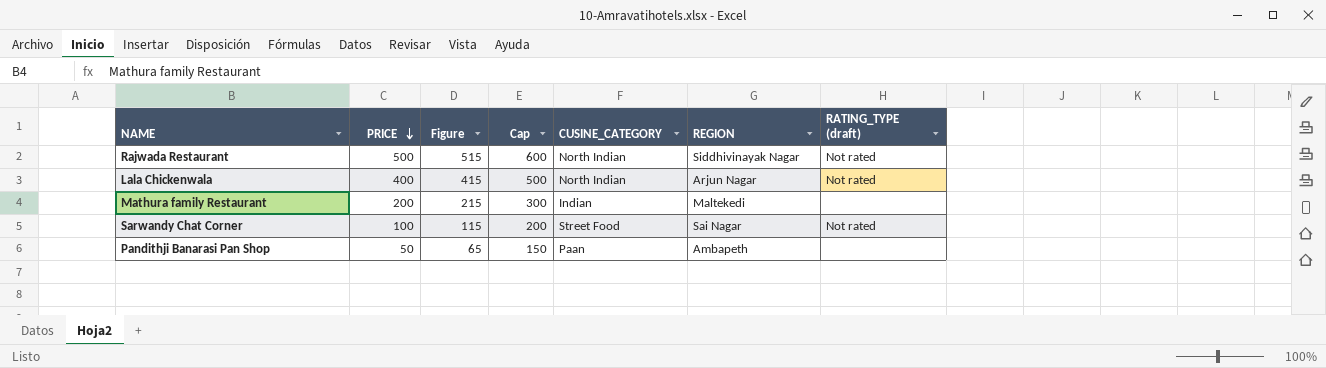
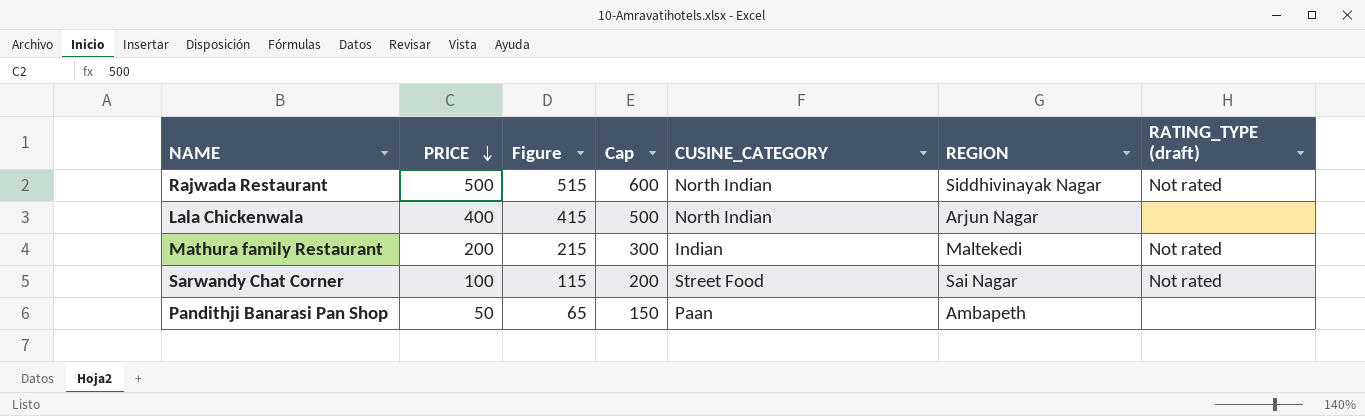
Lala Chickenwala | RATING_TYPE (draft): Not rated -> none
Mathura family Restaurant | RATING_TYPE (draft): none -> Not rated

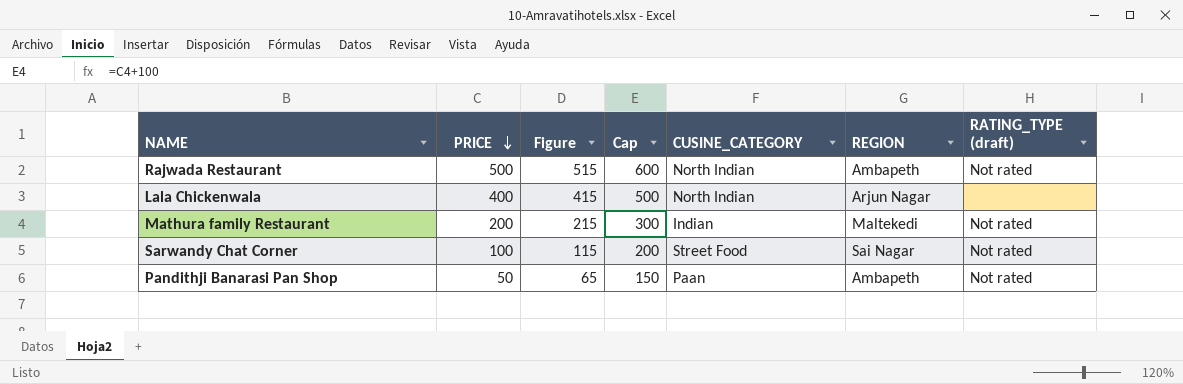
Rajwada Restaurant | REGION: Siddhivinayak Nagar -> Ambapeth
Pandithji Banarasi Pan Shop | RATING_TYPE (draft): none -> Not rated

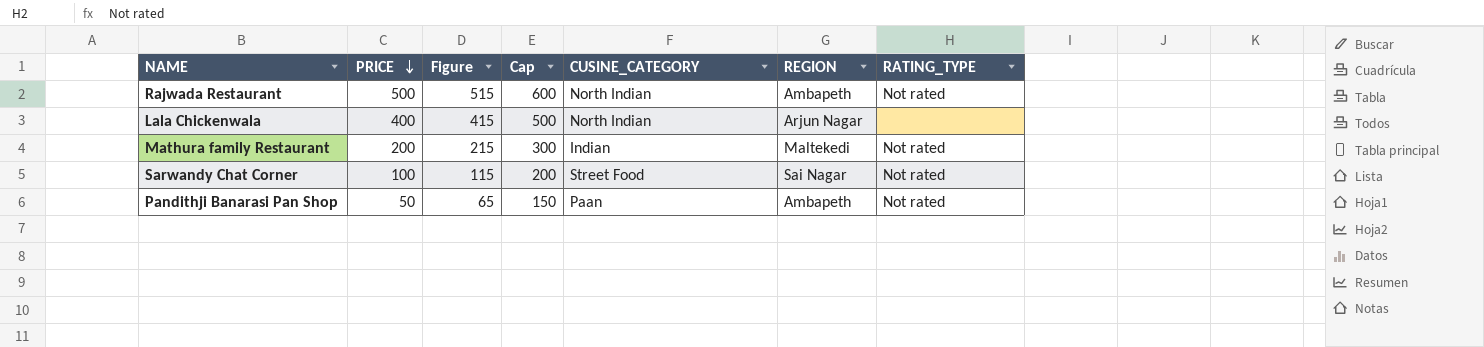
column name: RATING_TYPE (draft) -> RATING_TYPE

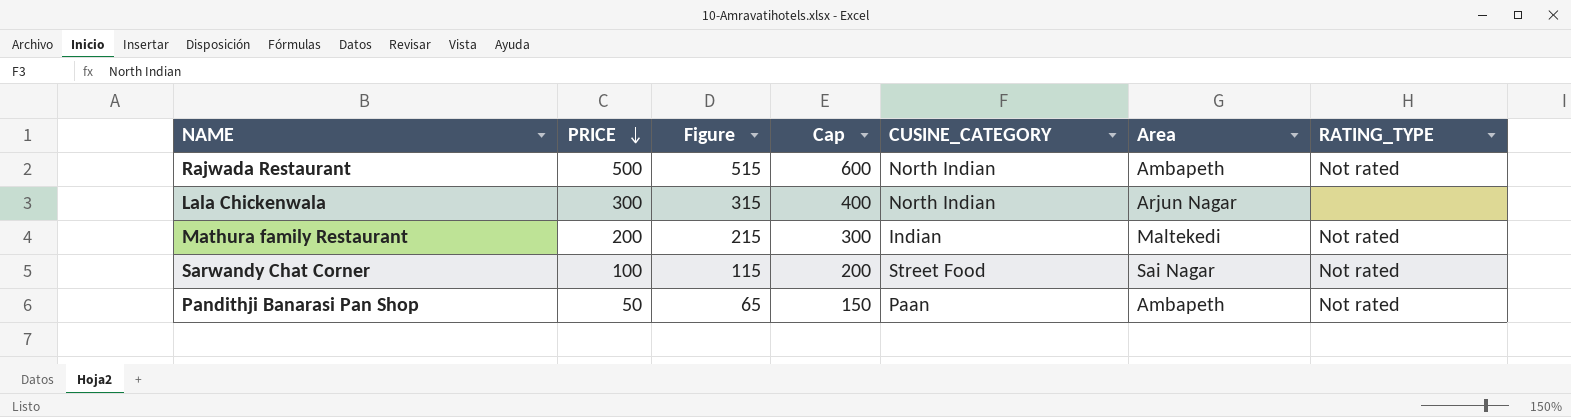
column name: REGION -> Area
Lala Chickenwala | PRICE: 400 -> 300
Lala Chickenwala | Figure: 415 -> 315
Lala Chickenwala | Cap: 500 -> 400

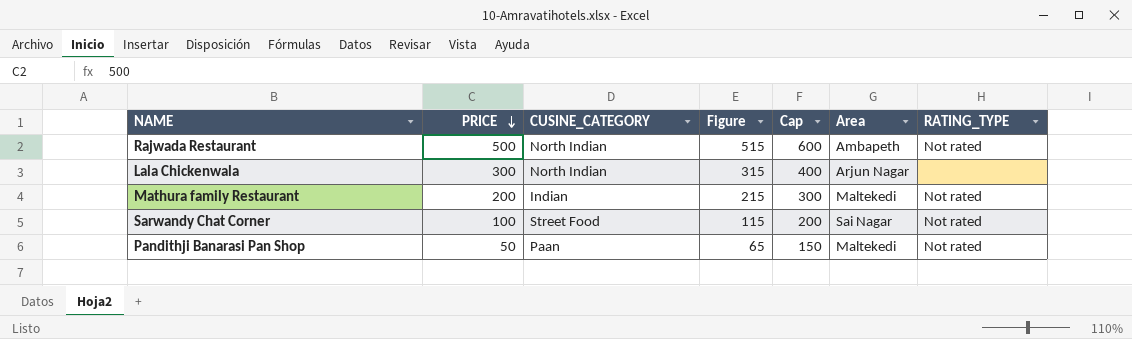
column CUSINE_CATEGORY | position: 5 -> 3
Pandithji Banarasi Pan Shop | Area: Ambapeth -> Maltekedi

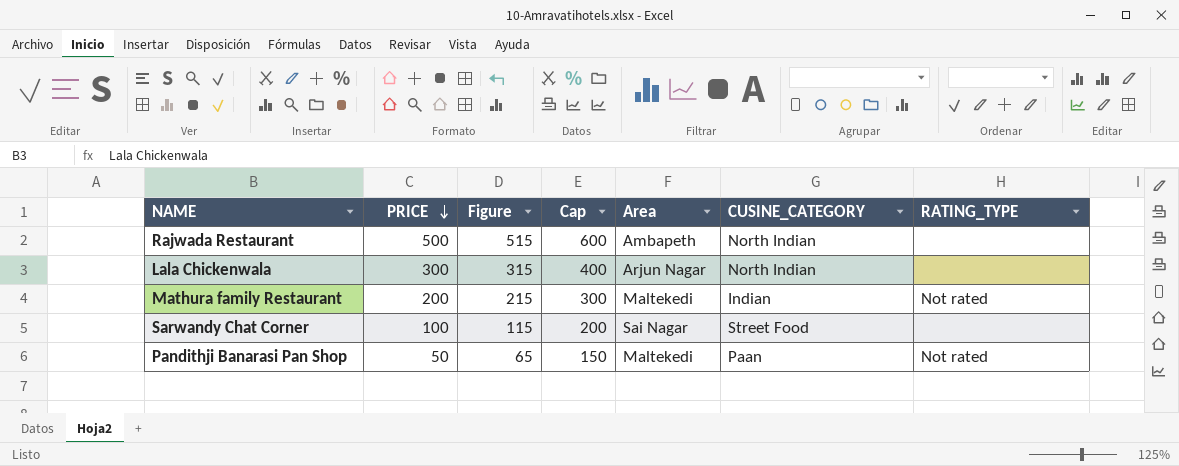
column CUSINE_CATEGORY | position: 3 -> 6
Rajwada Restaurant | RATING_TYPE: Not rated -> none
Sarwandy Chat Corner | RATING_TYPE: Not rated -> none

